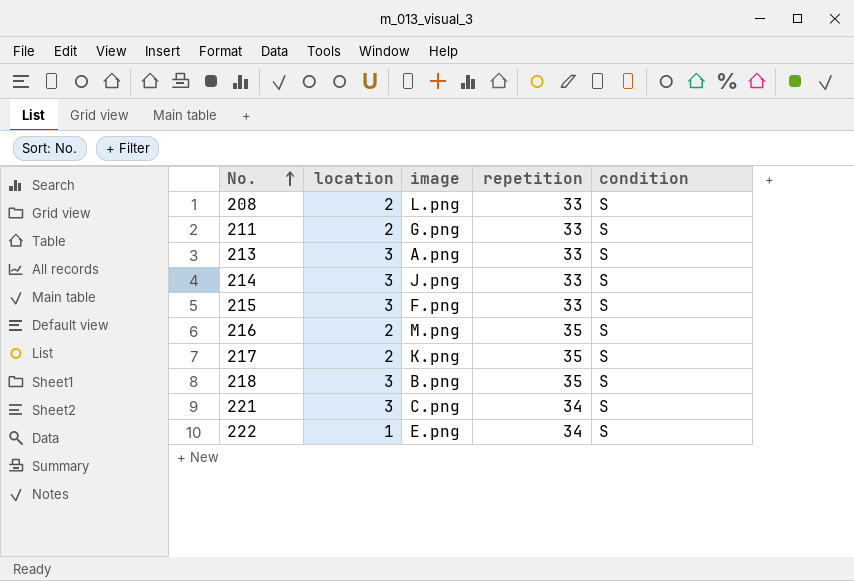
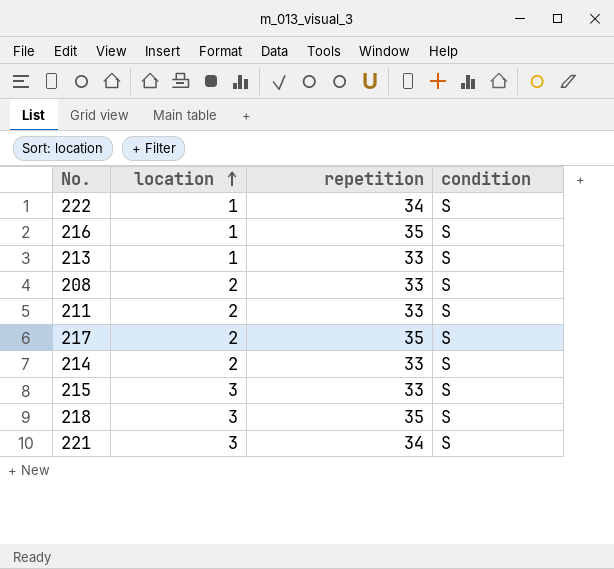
row order: No. ascending -> location ascending
column image | position: 3 -> none
216 | location: 2 -> 1
213 | location: 3 -> 1
214 | location: 3 -> 2

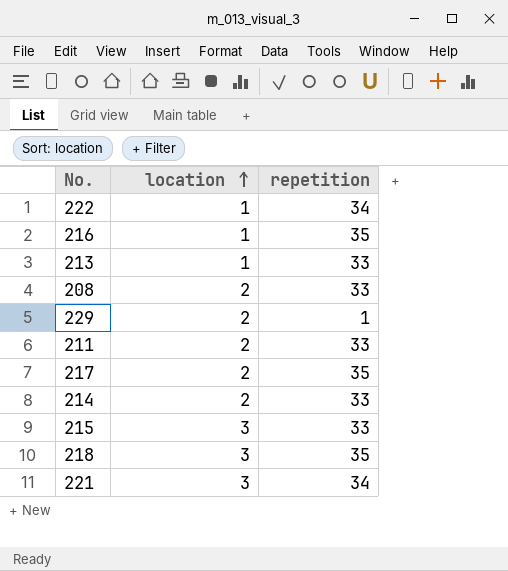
column condition | position: 4 -> none
row 229: none -> 2 | 1

